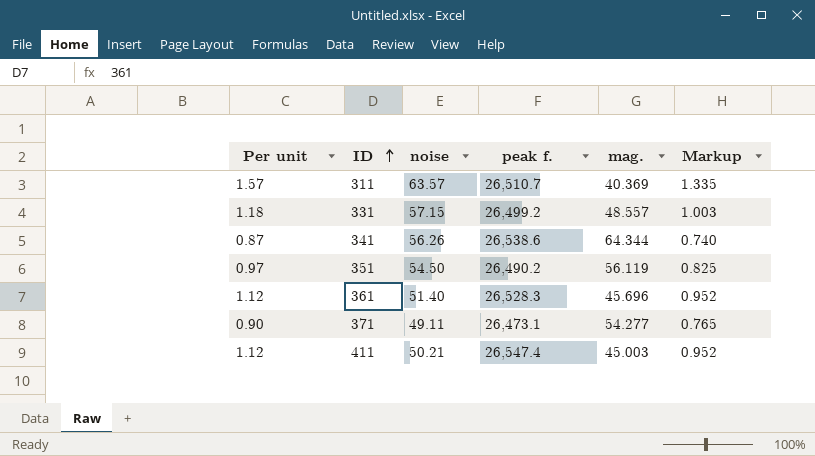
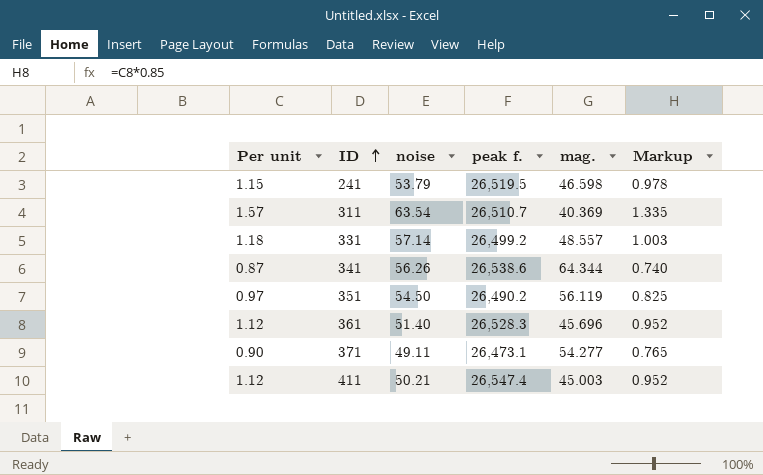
row 241: none -> 1.15 | 53.79 | 26,519.5 | 46.598 | 0.978
311 | noise: 63.57 -> 63.54
331 | noise: 57.15 -> 57.14

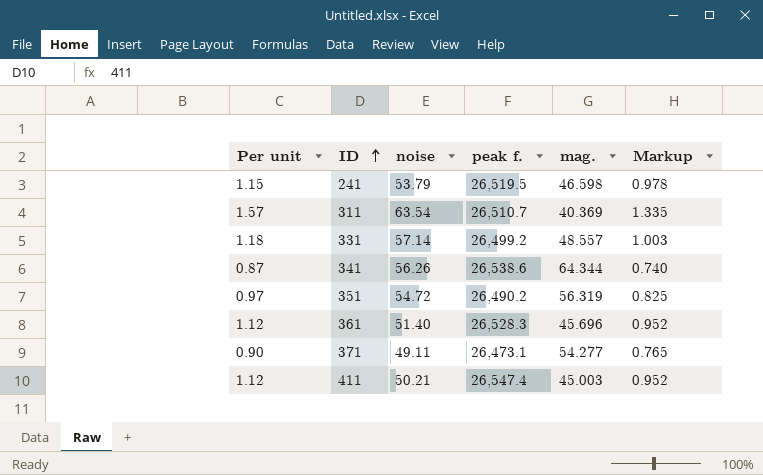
351 | noise: 54.50 -> 54.72
351 | mag.: 56.119 -> 56.319

